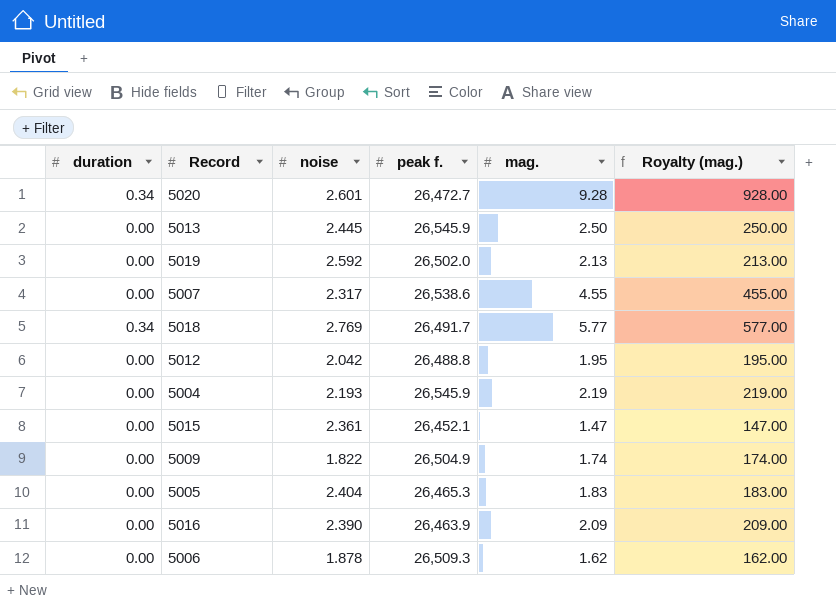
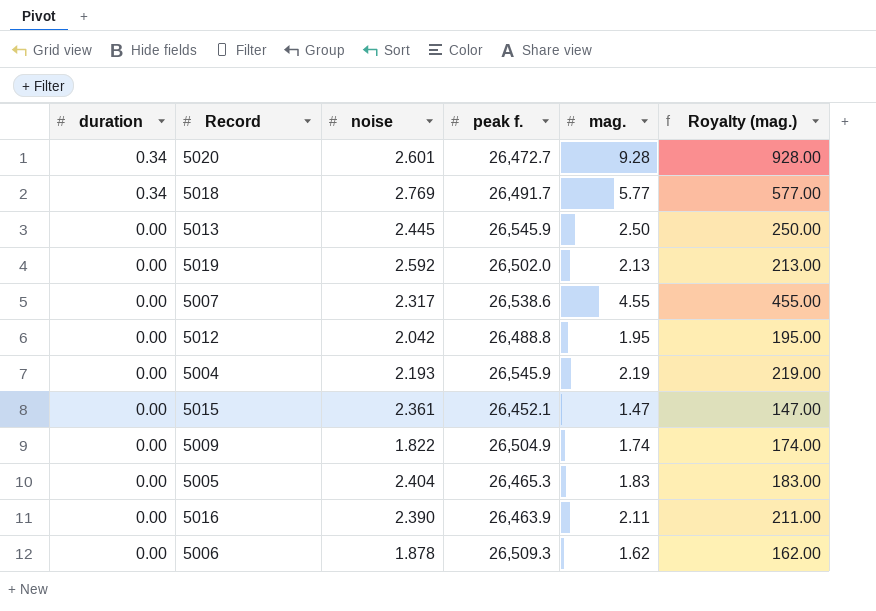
row order: none -> duration descending
5016 | mag.: 2.09 -> 2.11
5016 | Royalty (mag.): 209.00 -> 211.00

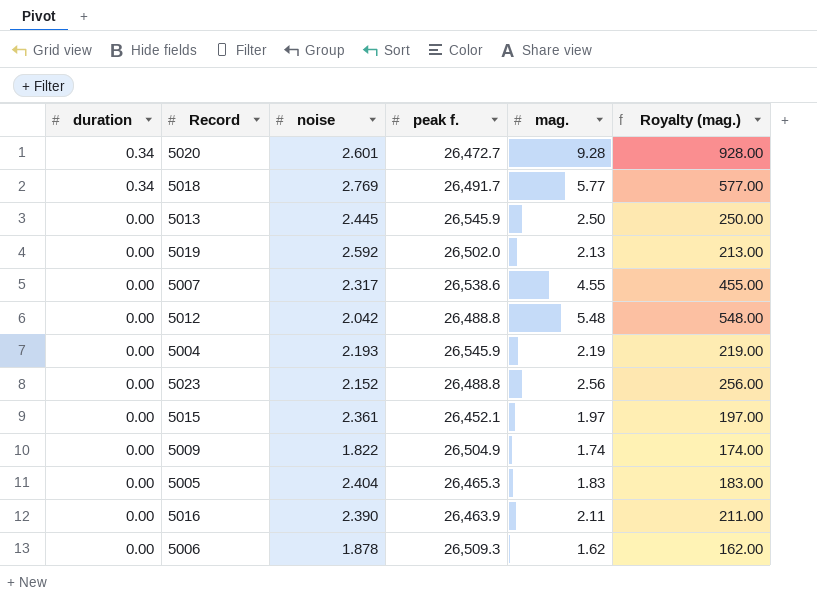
5012 | mag.: 1.95 -> 5.48
5012 | Royalty (mag.): 195.00 -> 548.00
row 5023: none -> 0.00 | 2.152 | 26,488.8 | 2.56 | 256.00
5015 | mag.: 1.47 -> 1.97
5015 | Royalty (mag.): 147.00 -> 197.00

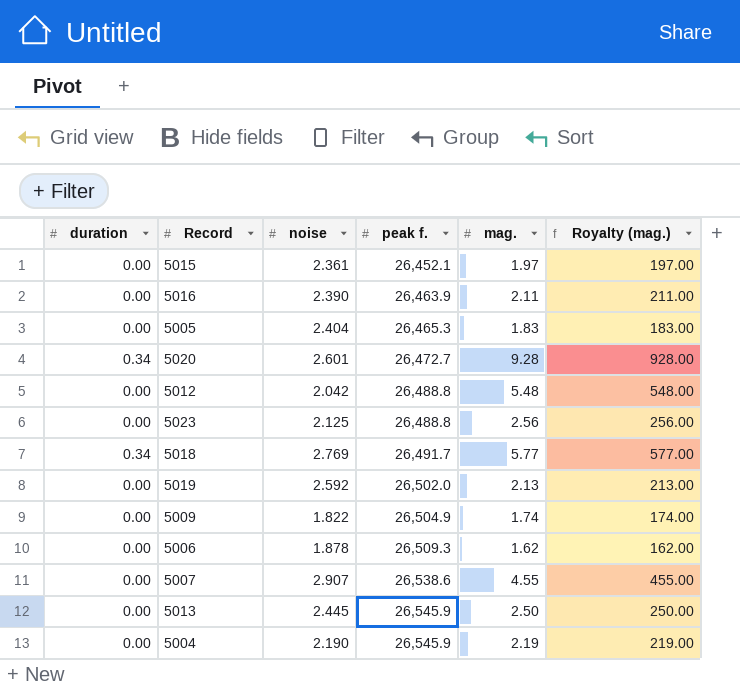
row order: duration descending -> peak f. ascending
5023 | noise: 2.152 -> 2.125
5007 | noise: 2.317 -> 2.907
5004 | noise: 2.193 -> 2.190

